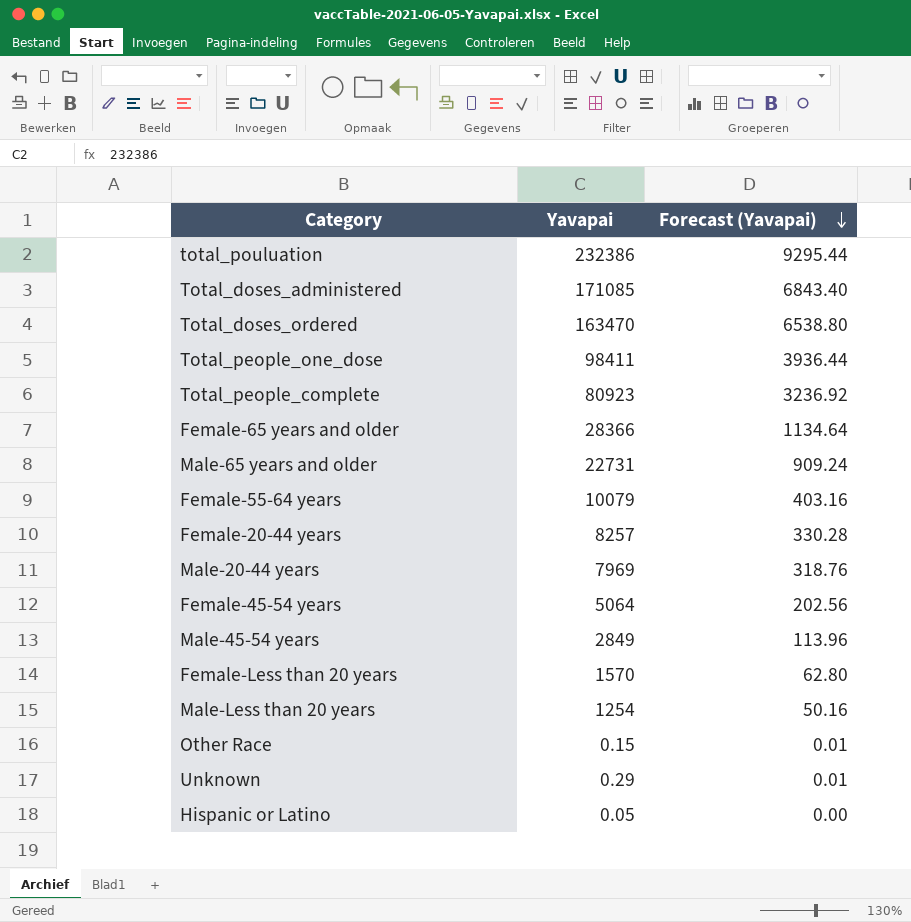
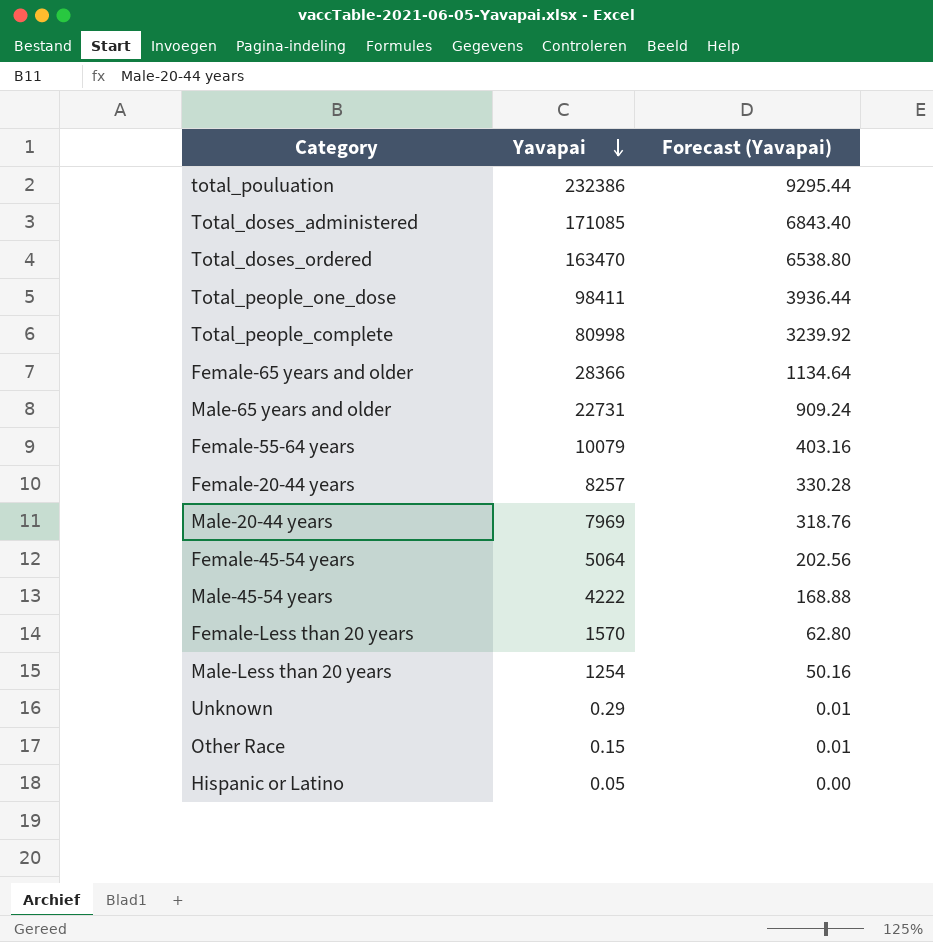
row order: Forecast (Yavapai) descending -> Yavapai descending
Total_people_complete | Yavapai: 80923 -> 80998
Total_people_complete | Forecast (Yavapai): 3236.92 -> 3239.92
Male-45-54 years | Yavapai: 2849 -> 4222
Male-45-54 years | Forecast (Yavapai): 113.96 -> 168.88

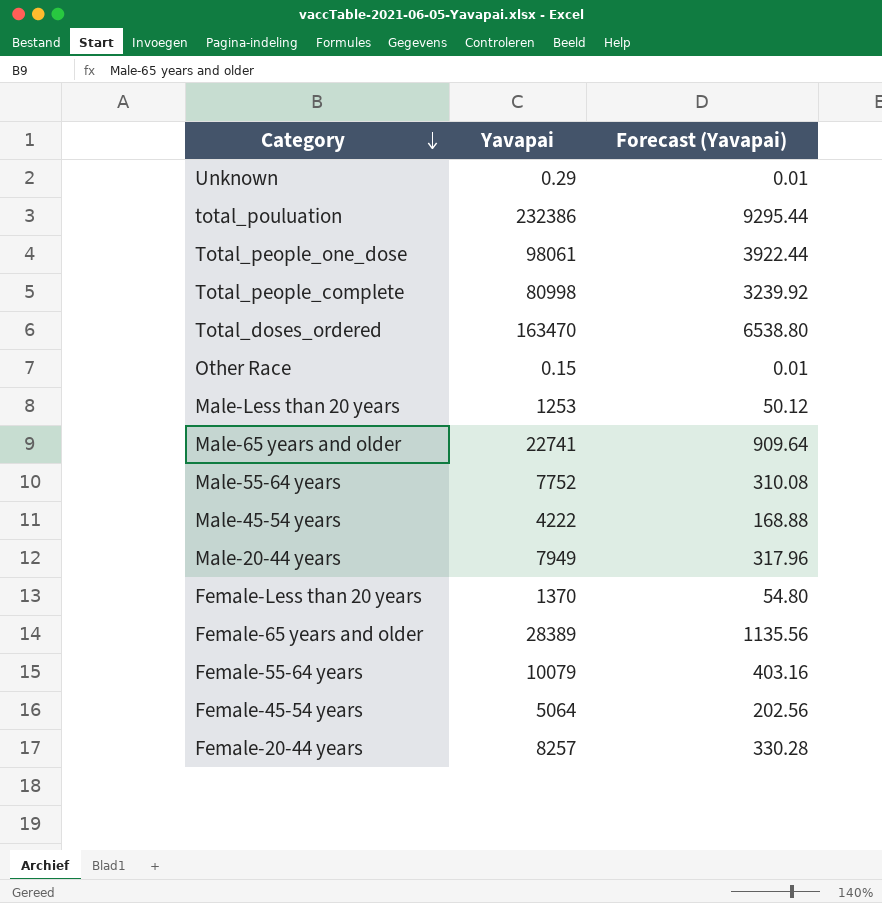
row order: Yavapai descending -> Category descending
row Total_doses_administered: 171085 | 6843.40 -> none
row Hispanic or Latino: 0.05 | 0.00 -> none
Total_people_one_dose | Yavapai: 98411 -> 98061
Total_people_one_dose | Forecast (Yavapai): 3936.44 -> 3922.44
Male-Less than 20 years | Yavapai: 1254 -> 1253
Male-Less than 20 years | Forecast (Yavapai): 50.16 -> 50.12
Male-65 years and older | Yavapai: 22731 -> 22741
Male-65 years and older | Forecast (Yavapai): 909.24 -> 909.64
row Male-55-64 years: none -> 7752 | 310.08
Male-20-44 years | Yavapai: 7969 -> 7949
Male-20-44 years | Forecast (Yavapai): 318.76 -> 317.96
Female-Less than 20 years | Yavapai: 1570 -> 1370
Female-Less than 20 years | Forecast (Yavapai): 62.80 -> 54.80
Female-65 years and older | Yavapai: 28366 -> 28389
Female-65 years and older | Forecast (Yavapai): 1134.64 -> 1135.56

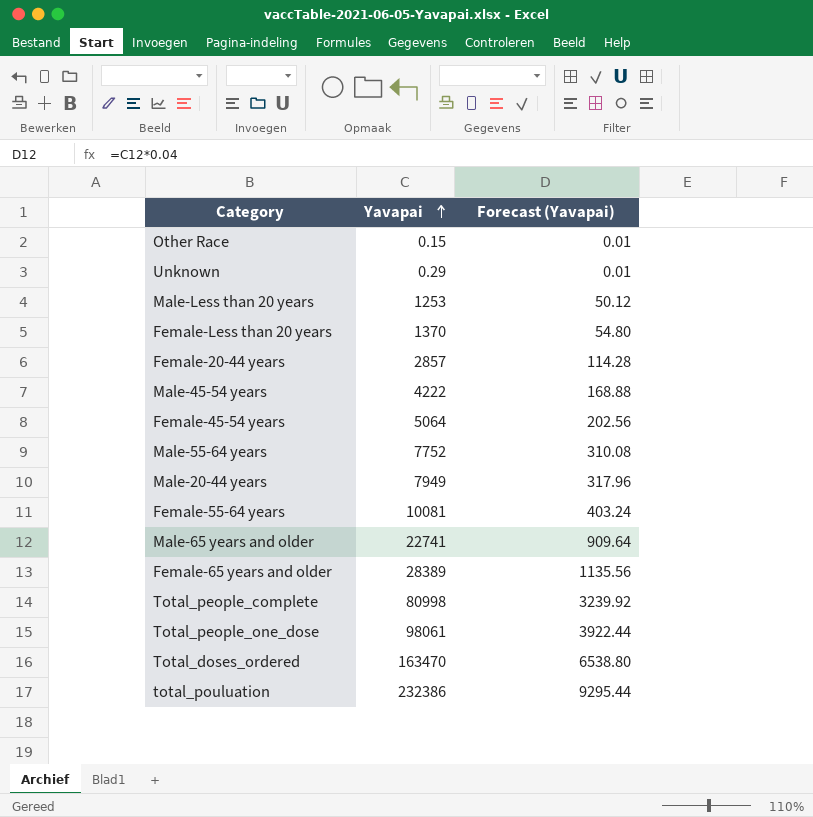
row order: Category descending -> Yavapai ascending
Female-20-44 years | Yavapai: 8257 -> 2857
Female-20-44 years | Forecast (Yavapai): 330.28 -> 114.28
Female-55-64 years | Yavapai: 10079 -> 10081
Female-55-64 years | Forecast (Yavapai): 403.16 -> 403.24

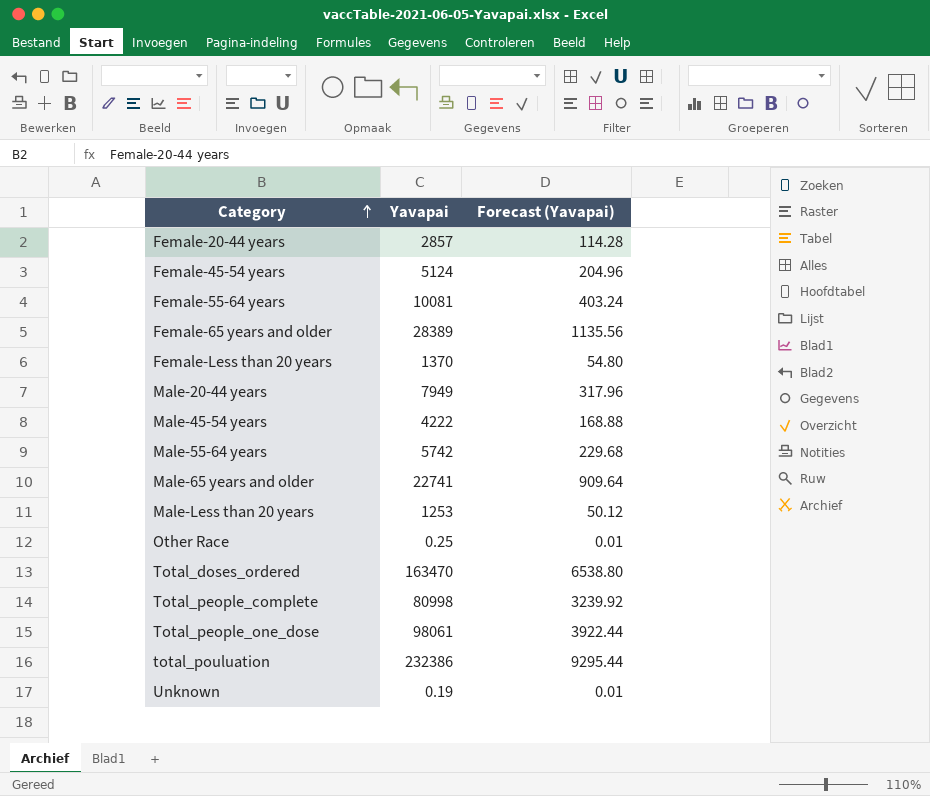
row order: Yavapai ascending -> Category ascending
Female-45-54 years | Yavapai: 5064 -> 5124
Female-45-54 years | Forecast (Yavapai): 202.56 -> 204.96
Male-55-64 years | Yavapai: 7752 -> 5742
Male-55-64 years | Forecast (Yavapai): 310.08 -> 229.68
Other Race | Yavapai: 0.15 -> 0.25
Unknown | Yavapai: 0.29 -> 0.19

